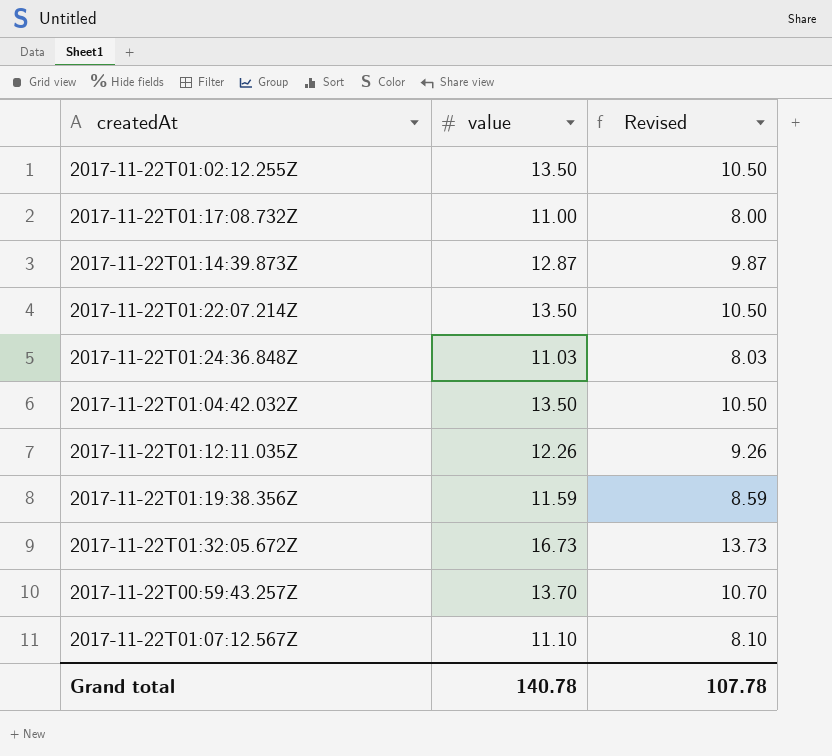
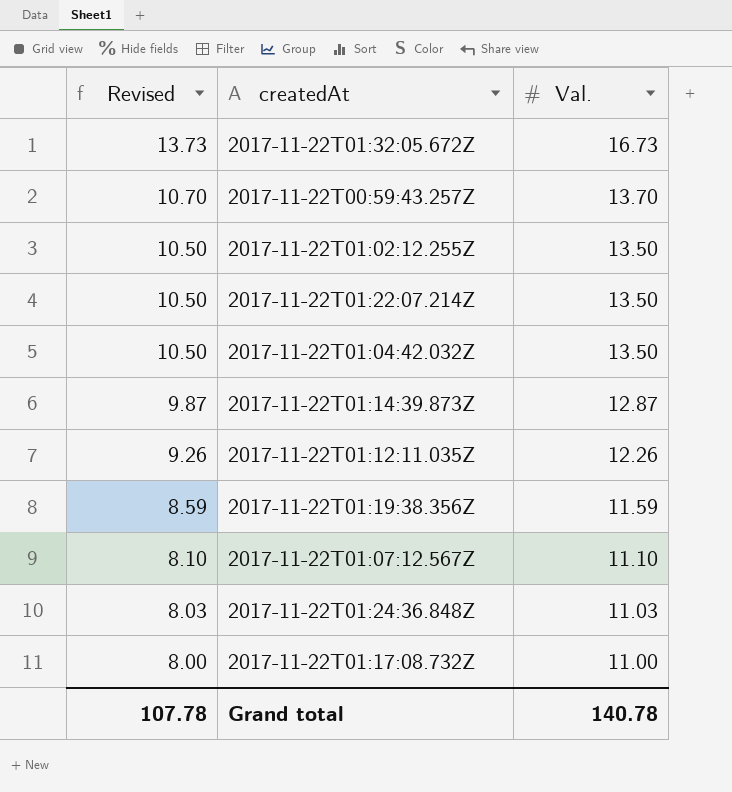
row order: none -> Revised descending
column Revised | position: 3 -> 1
column name: value -> Val.

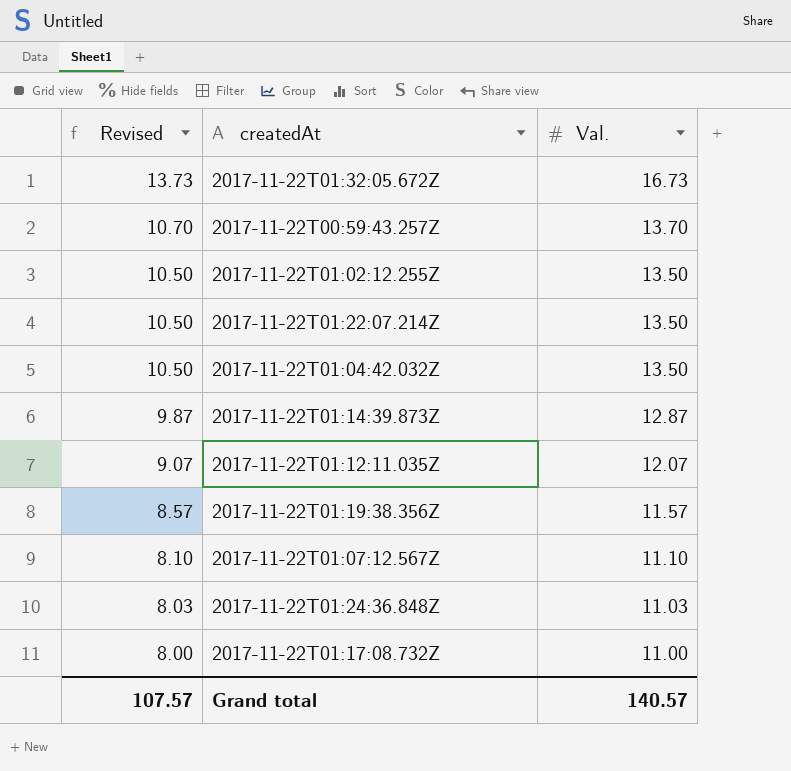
2017-11-22T01:12:11.035Z | Revised: 9.26 -> 9.07
2017-11-22T01:12:11.035Z | Val.: 12.26 -> 12.07
2017-11-22T01:19:38.356Z | Revised: 8.59 -> 8.57
2017-11-22T01:19:38.356Z | Val.: 11.59 -> 11.57
Grand total | Revised: 107.78 -> 107.57
Grand total | Val.: 140.78 -> 140.57

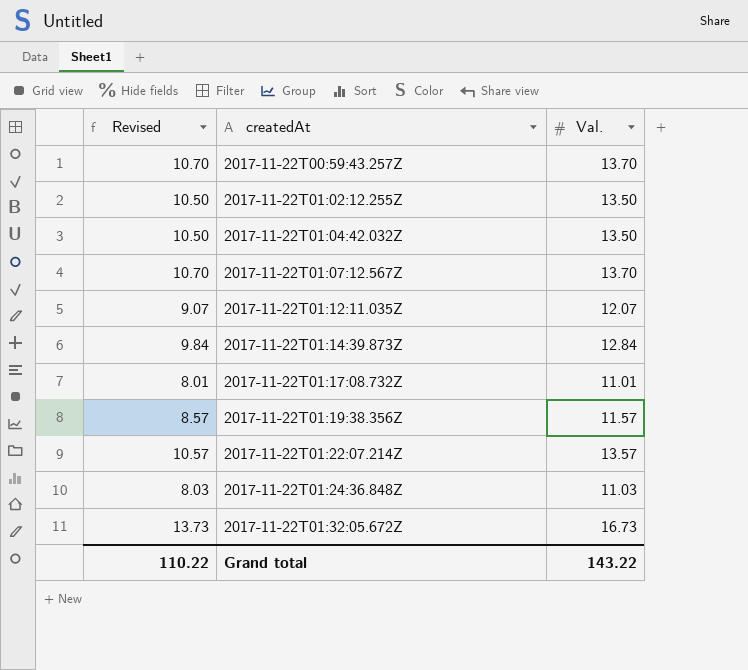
row order: Revised descending -> createdAt ascending
2017-11-22T01:07:12.567Z | Revised: 8.10 -> 10.70
2017-11-22T01:07:12.567Z | Val.: 11.10 -> 13.70
2017-11-22T01:14:39.873Z | Revised: 9.87 -> 9.84
2017-11-22T01:14:39.873Z | Val.: 12.87 -> 12.84
2017-11-22T01:17:08.732Z | Revised: 8.00 -> 8.01
2017-11-22T01:17:08.732Z | Val.: 11.00 -> 11.01
2017-11-22T01:22:07.214Z | Revised: 10.50 -> 10.57
2017-11-22T01:22:07.214Z | Val.: 13.50 -> 13.57
Grand total | Revised: 107.57 -> 110.22
Grand total | Val.: 140.57 -> 143.22

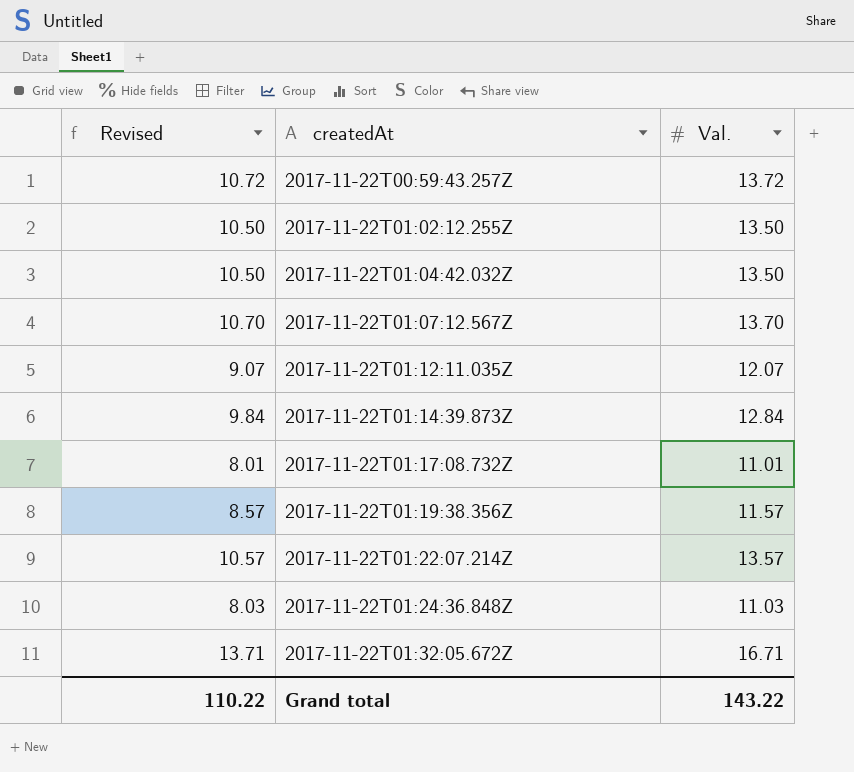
2017-11-22T00:59:43.257Z | Revised: 10.70 -> 10.72
2017-11-22T00:59:43.257Z | Val.: 13.70 -> 13.72
2017-11-22T01:32:05.672Z | Revised: 13.73 -> 13.71
2017-11-22T01:32:05.672Z | Val.: 16.73 -> 16.71

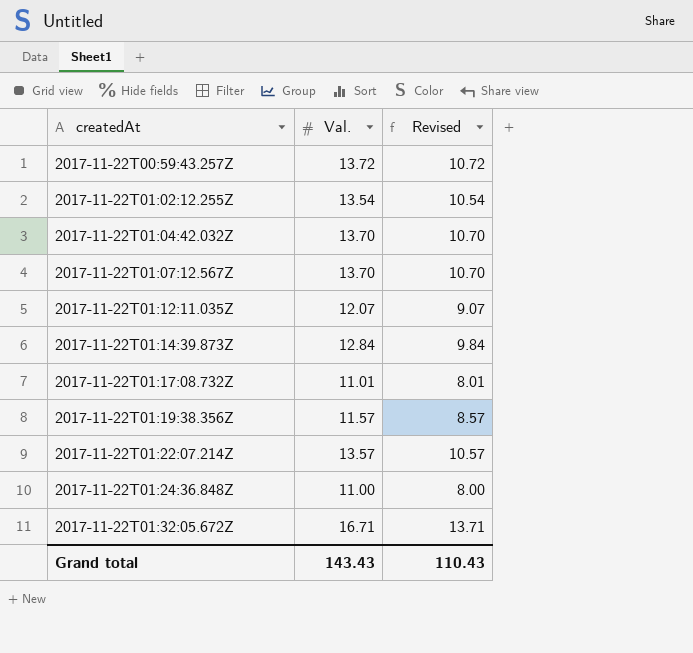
column Revised | position: 1 -> 3
2017-11-22T01:02:12.255Z | Val.: 13.50 -> 13.54
2017-11-22T01:02:12.255Z | Revised: 10.50 -> 10.54
2017-11-22T01:04:42.032Z | Val.: 13.50 -> 13.70
2017-11-22T01:04:42.032Z | Revised: 10.50 -> 10.70
2017-11-22T01:24:36.848Z | Val.: 11.03 -> 11.00
2017-11-22T01:24:36.848Z | Revised: 8.03 -> 8.00
Grand total | Val.: 143.22 -> 143.43
Grand total | Revised: 110.22 -> 110.43

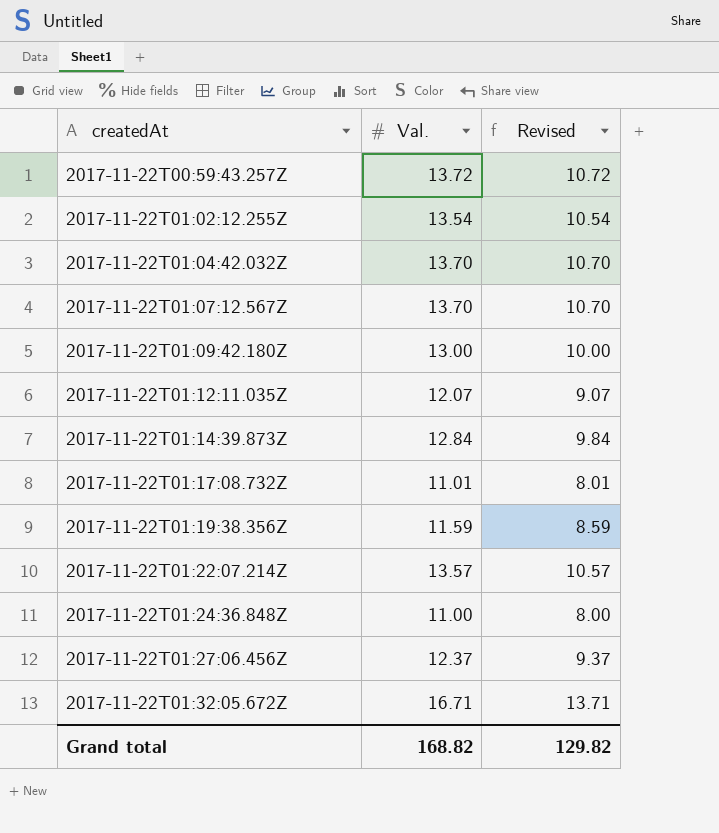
row 2017-11-22T01:09:42.180Z: none -> 13.00 | 10.00
2017-11-22T01:19:38.356Z | Val.: 11.57 -> 11.59
2017-11-22T01:19:38.356Z | Revised: 8.57 -> 8.59
row 2017-11-22T01:27:06.456Z: none -> 12.37 | 9.37
Grand total | Val.: 143.43 -> 168.82
Grand total | Revised: 110.43 -> 129.82

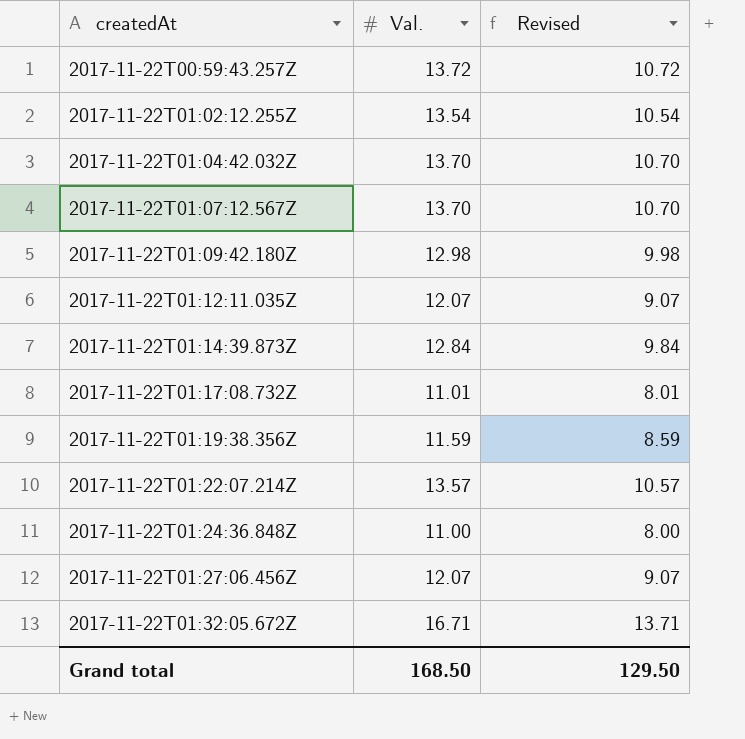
2017-11-22T01:09:42.180Z | Val.: 13.00 -> 12.98
2017-11-22T01:09:42.180Z | Revised: 10.00 -> 9.98
2017-11-22T01:27:06.456Z | Val.: 12.37 -> 12.07
2017-11-22T01:27:06.456Z | Revised: 9.37 -> 9.07
Grand total | Val.: 168.82 -> 168.50
Grand total | Revised: 129.82 -> 129.50

